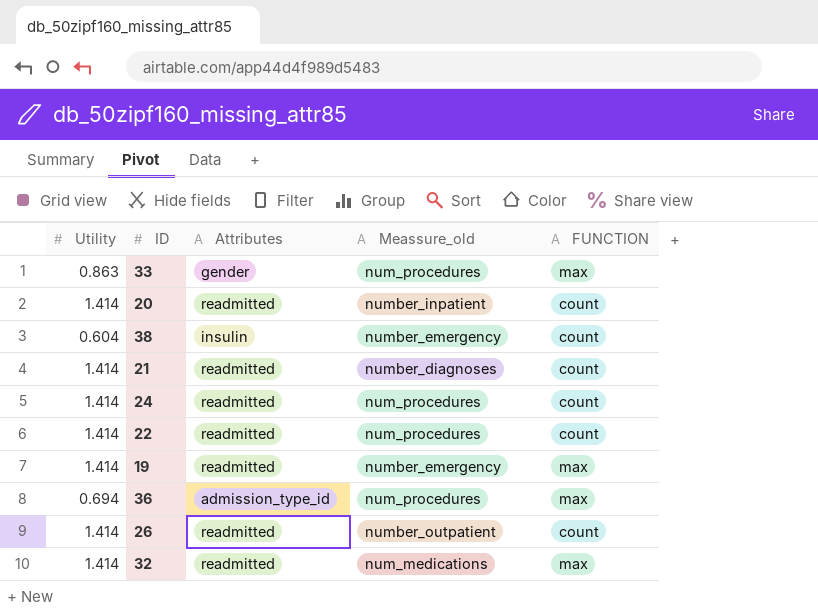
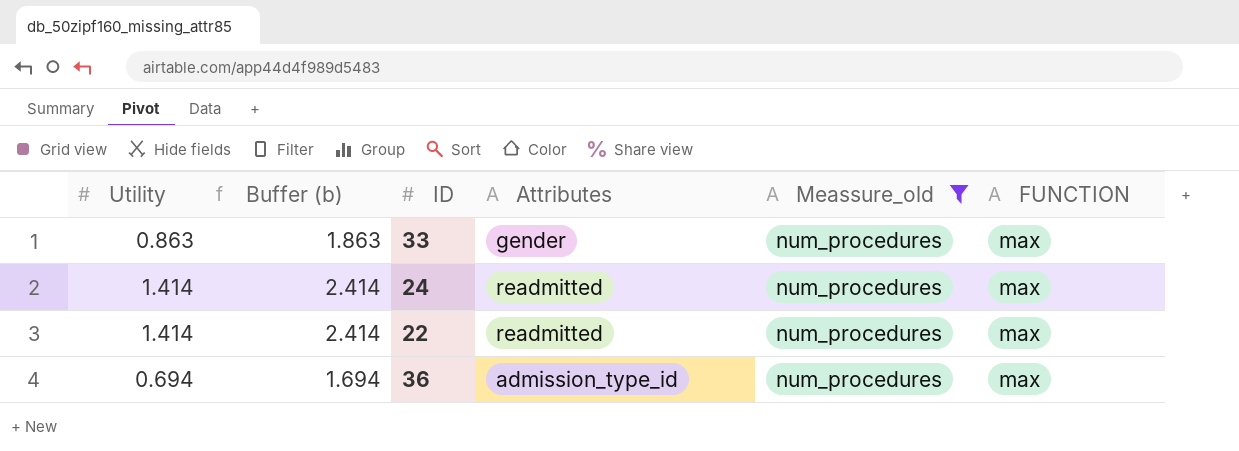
filter: none -> Meassure_old = num_procedures
column Buffer (b) | formula: none -> [Utility] + 1
24 | FUNCTION: count -> max
22 | FUNCTION: count -> max

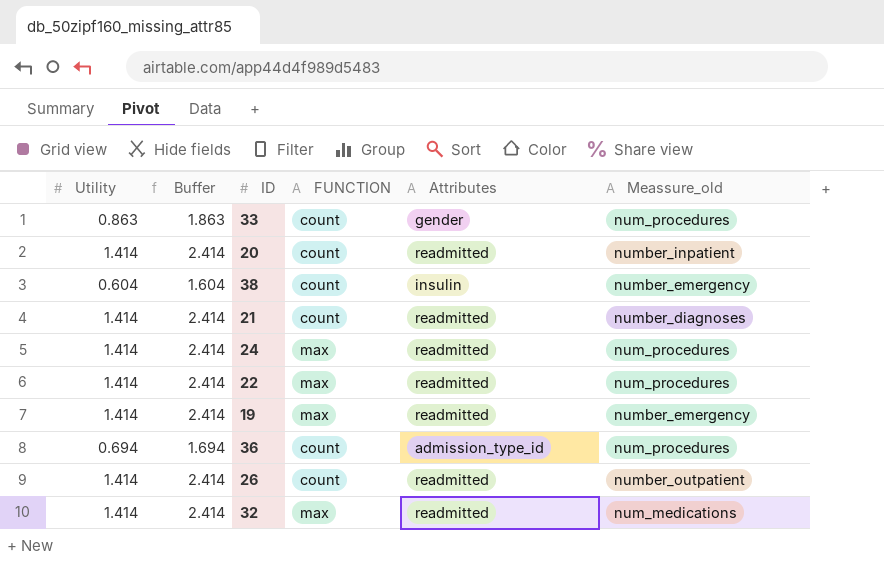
filter: Meassure_old = num_procedures -> none
column name: Buffer (b) -> Buffer
column FUNCTION | position: 6 -> 4
33 | FUNCTION: max -> count
36 | FUNCTION: max -> count

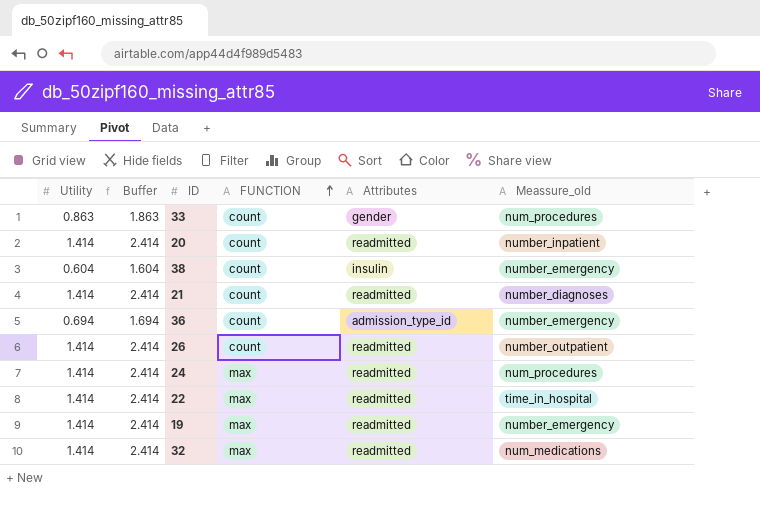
row order: none -> FUNCTION ascending
36 | Meassure_old: num_procedures -> number_emergency
22 | Meassure_old: num_procedures -> time_in_hospital

